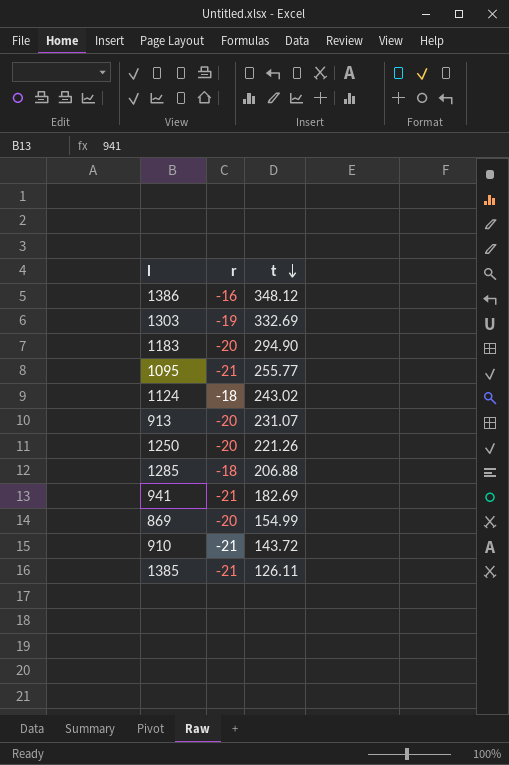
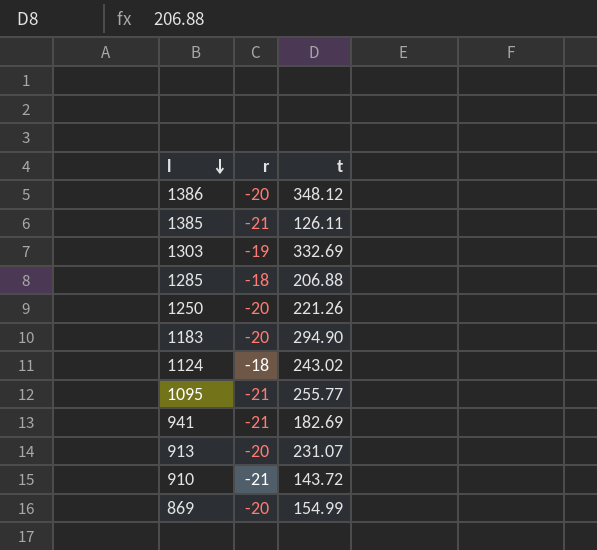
row order: t descending -> l descending
1386 | r: -16 -> -20

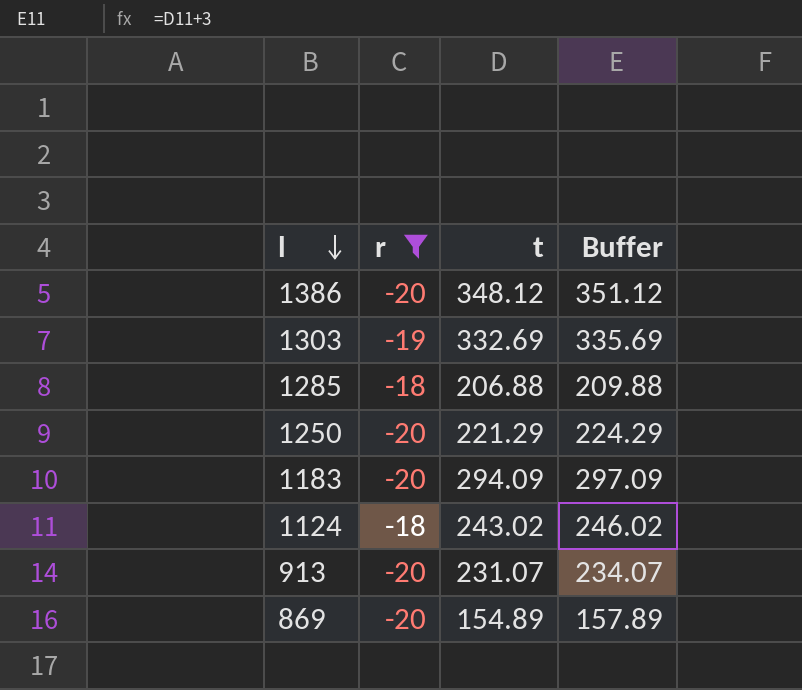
filter: none -> r != -21
column Buffer | formula: none -> [t] + 3
1250 | t: 221.26 -> 221.29
1183 | t: 294.90 -> 294.09
869 | t: 154.99 -> 154.89

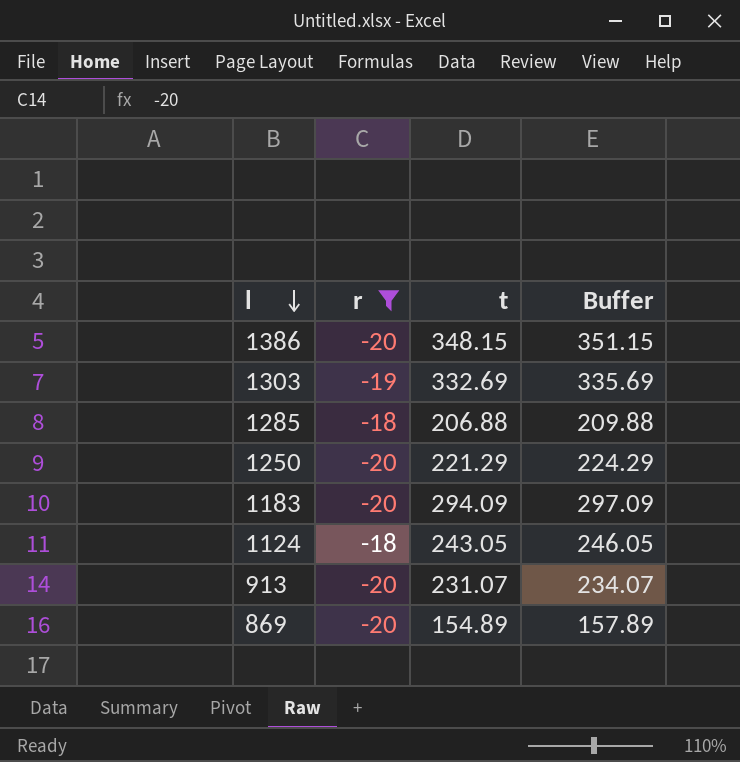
1386 | t: 348.12 -> 348.15
1386 | Buffer: 351.12 -> 351.15
1124 | t: 243.02 -> 243.05
1124 | Buffer: 246.02 -> 246.05

